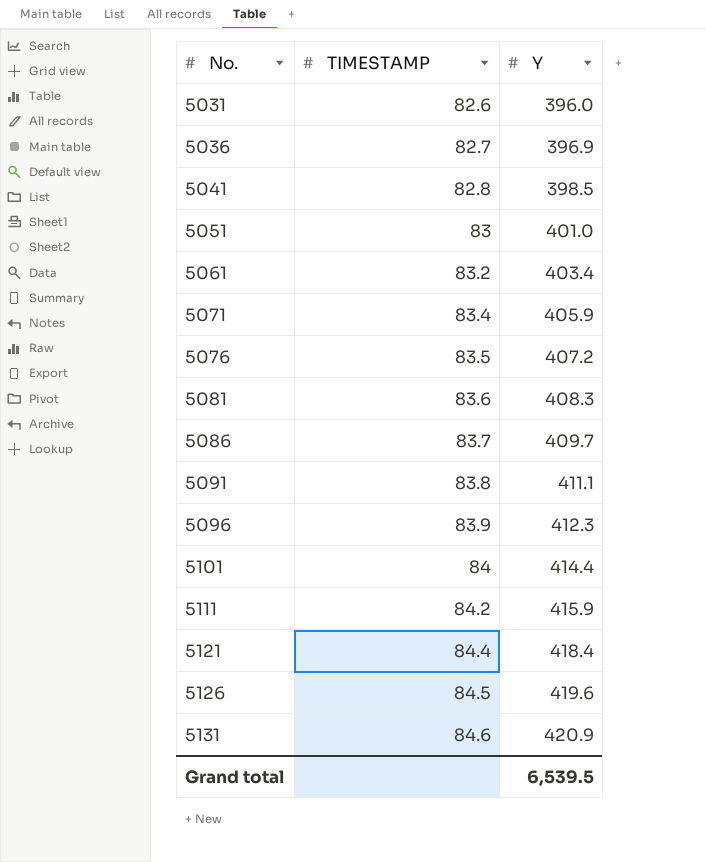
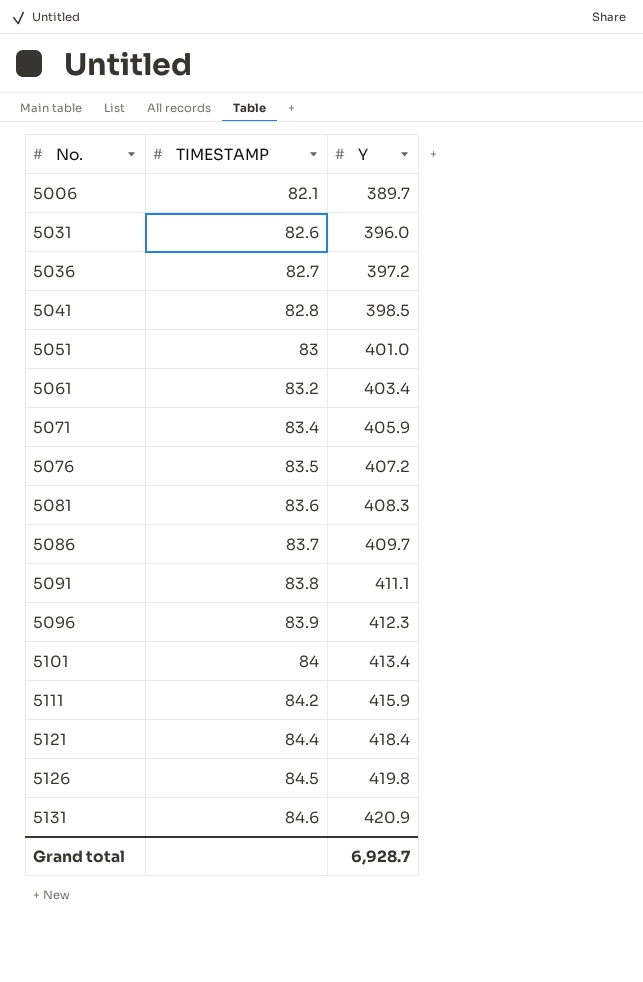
row 5006: none -> 82.1 | 389.7
5036 | Y: 396.9 -> 397.2
5101 | Y: 414.4 -> 413.4
5126 | Y: 419.6 -> 419.8
Grand total | Y: 6,539.5 -> 6,928.7

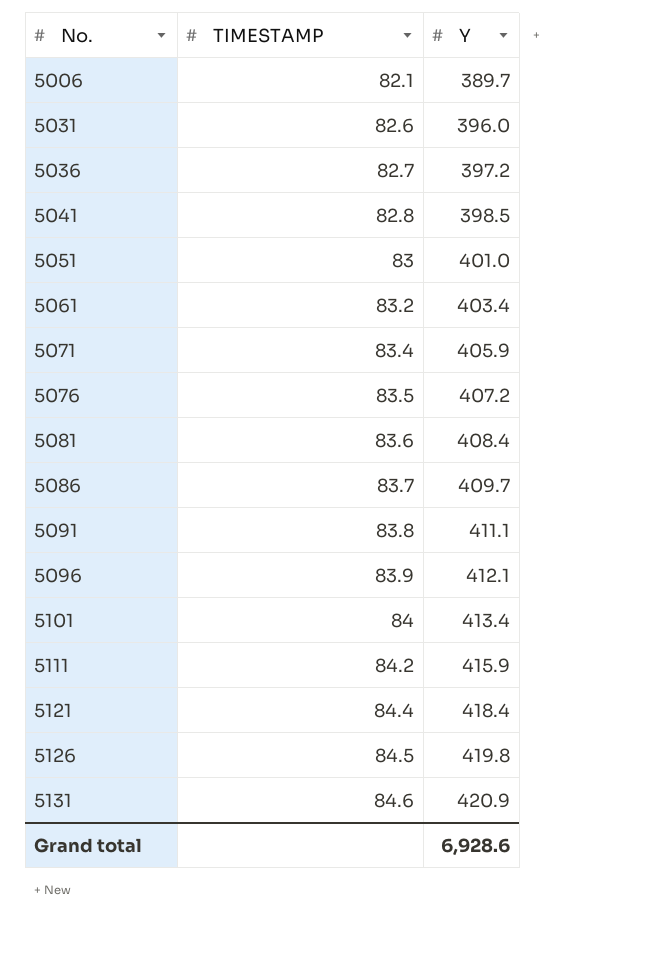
5081 | Y: 408.3 -> 408.4
5096 | Y: 412.3 -> 412.1
Grand total | Y: 6,928.7 -> 6,928.6

